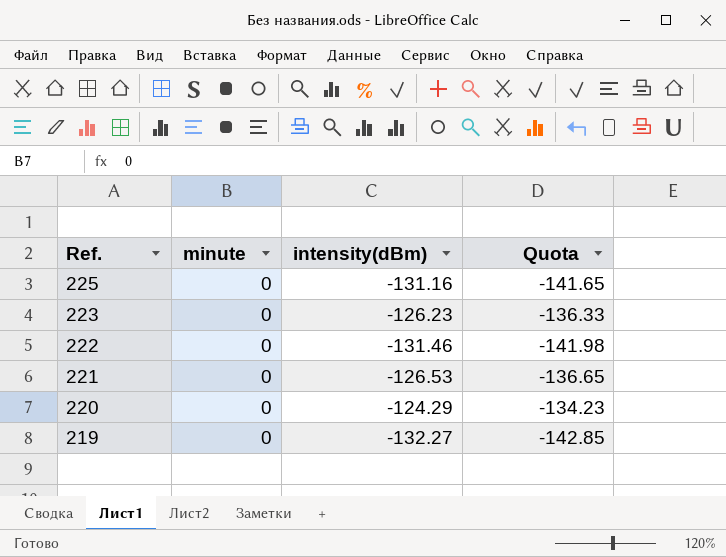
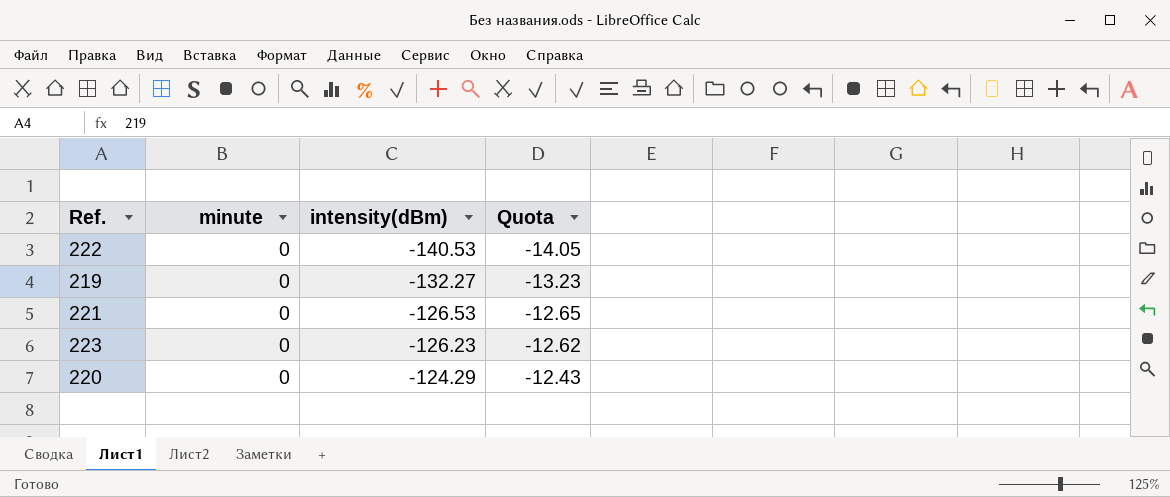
row order: Ref. descending -> intensity(dBm) ascending
column Quota | formula: [intensity(dBm)] * 1.08 -> [intensity(dBm)] * 0.1
row 225: 0 | -131.16 | -141.65 -> none
222 | intensity(dBm): -131.46 -> -140.53

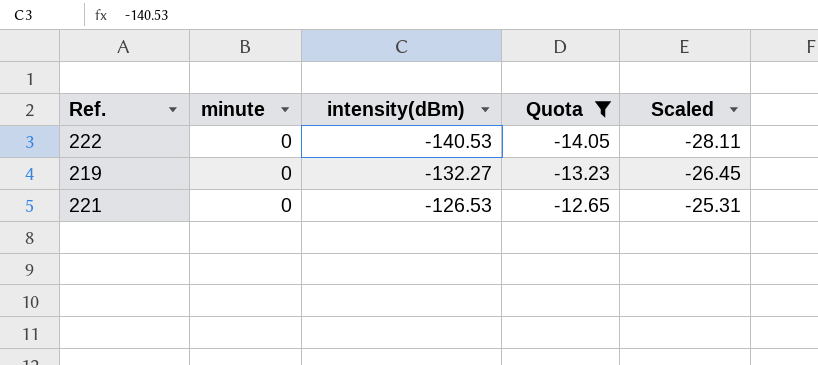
filter: none -> Quota <= -12.65
column Scaled | formula: none -> [intensity(dBm)] * 0.2

